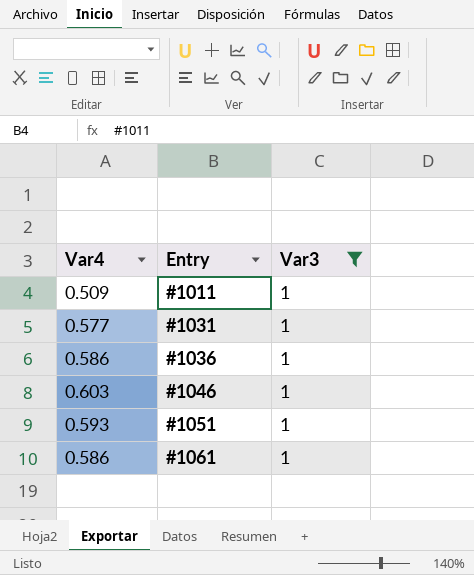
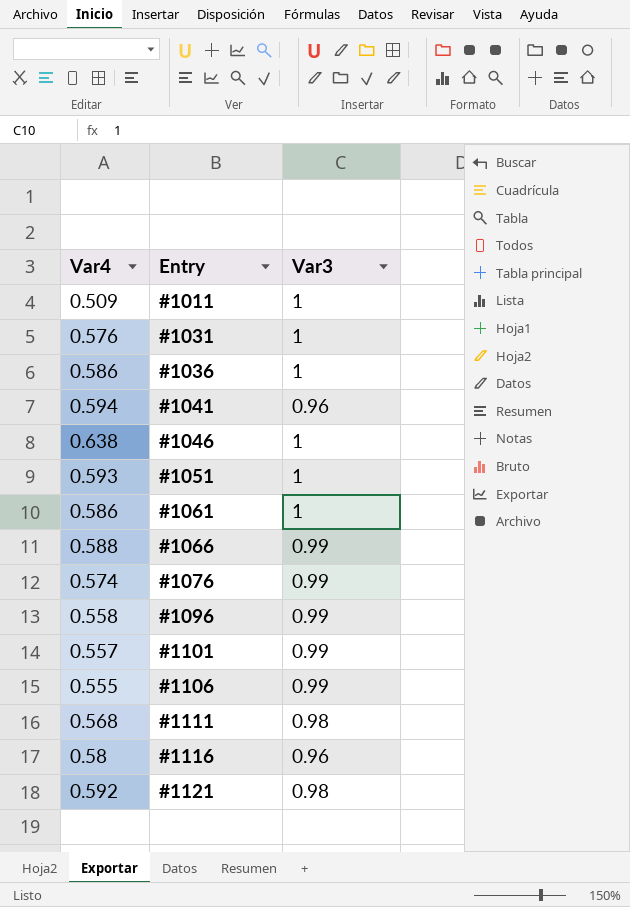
filter: Var3 = 1 -> none
#1031 | Var4: 0.577 -> 0.576
#1046 | Var4: 0.603 -> 0.638

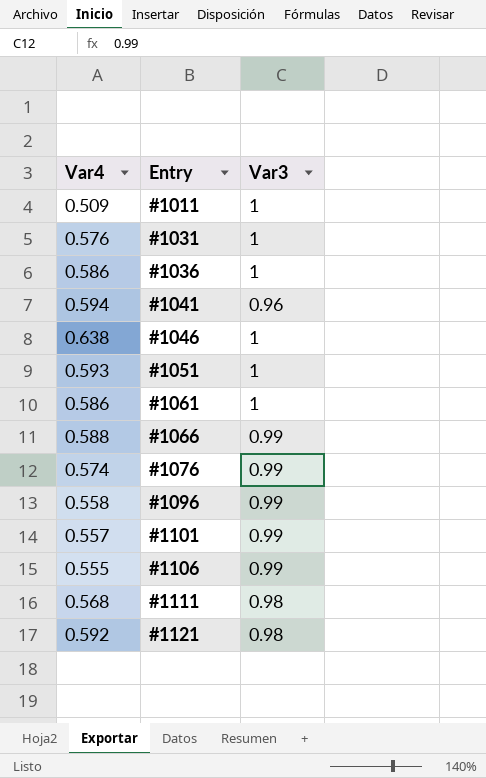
row #1116: 0.58 | 0.96 -> none

